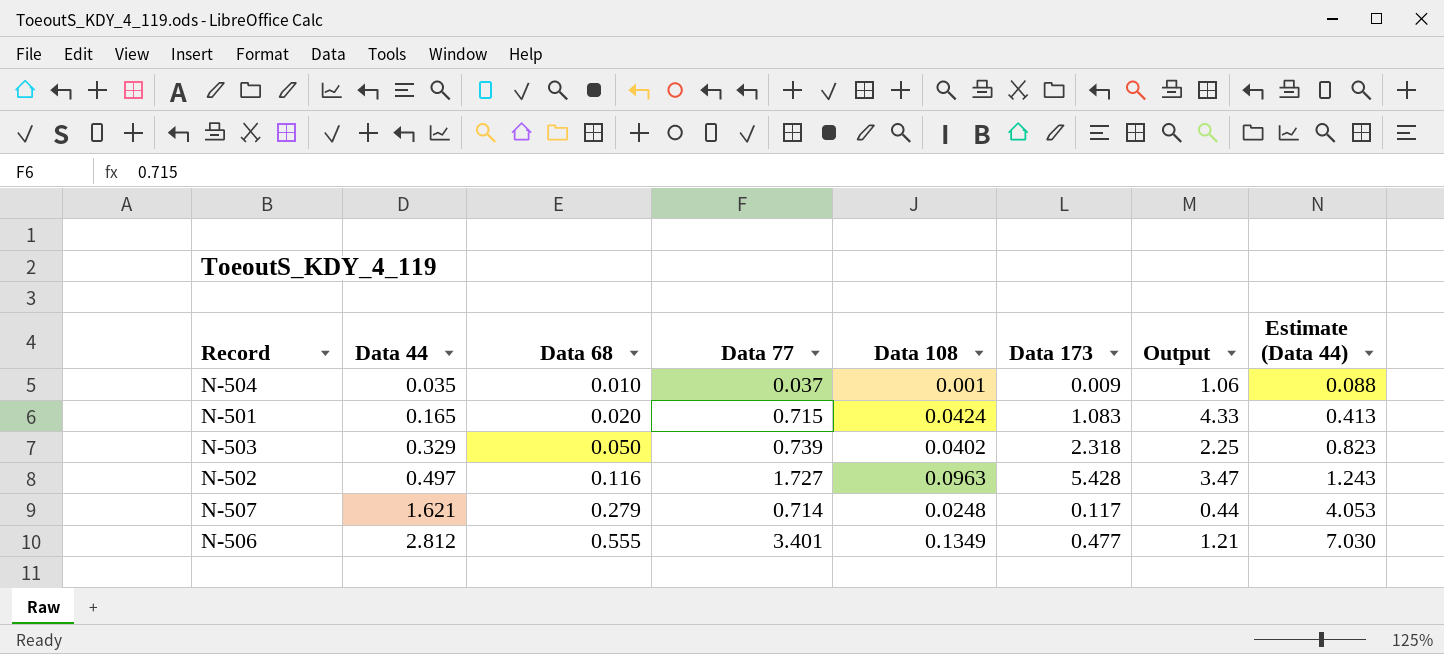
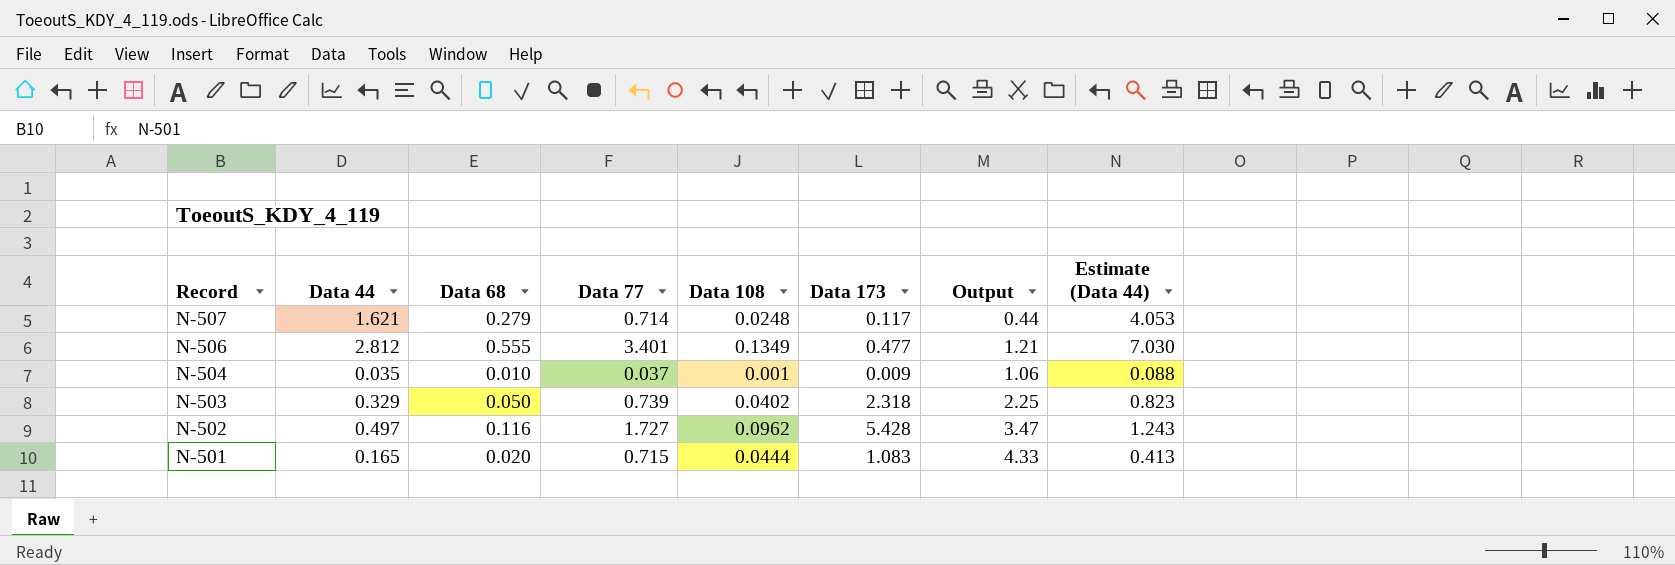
row order: Data 44 ascending -> Record descending
N-502 | Data 108: 0.0963 -> 0.0962
N-501 | Data 108: 0.0424 -> 0.0444

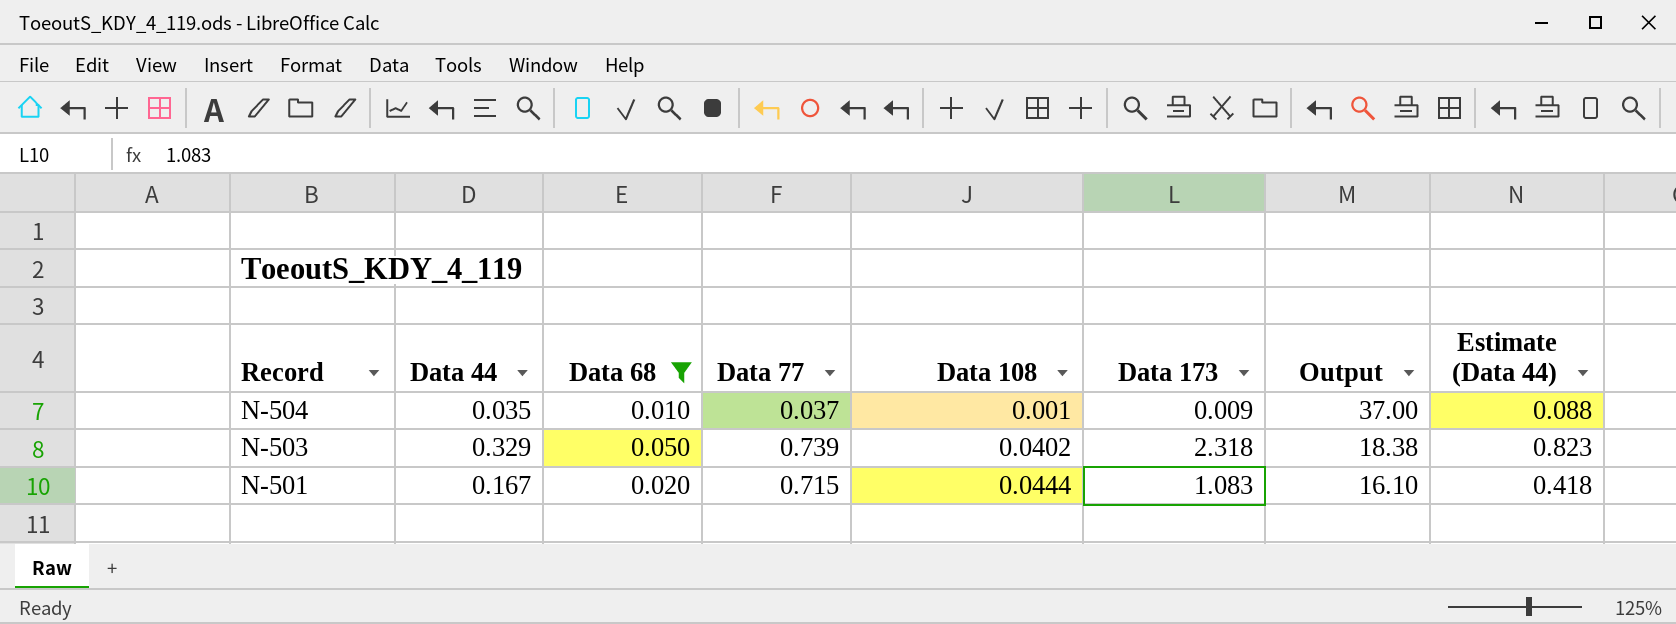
filter: none -> Data 68 <= 0.050
column Output | formula: [Data 77] / [Data 44] -> [Data 77] / [Data 108]
N-501 | Data 44: 0.165 -> 0.167
N-501 | Estimate (Data 44): 0.413 -> 0.418

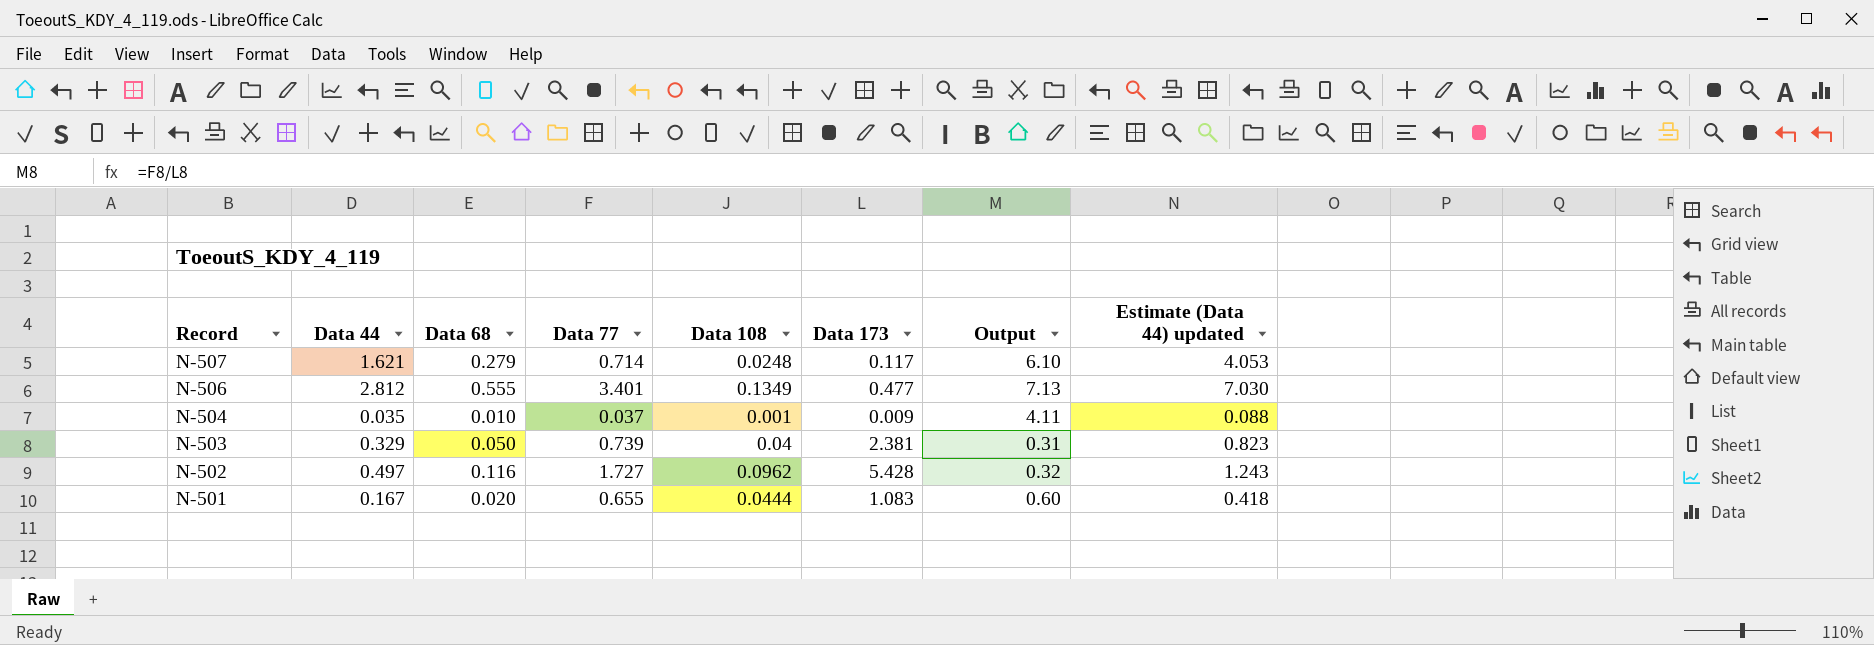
filter: Data 68 <= 0.050 -> none
column Output | formula: [Data 77] / [Data 108] -> [Data 77] / [Data 173]
column name: Estimate (Data 44) -> Estimate (Data 44) updated
N-503 | Data 108: 0.0402 -> 0.04
N-503 | Data 173: 2.318 -> 2.381
N-501 | Data 77: 0.715 -> 0.655

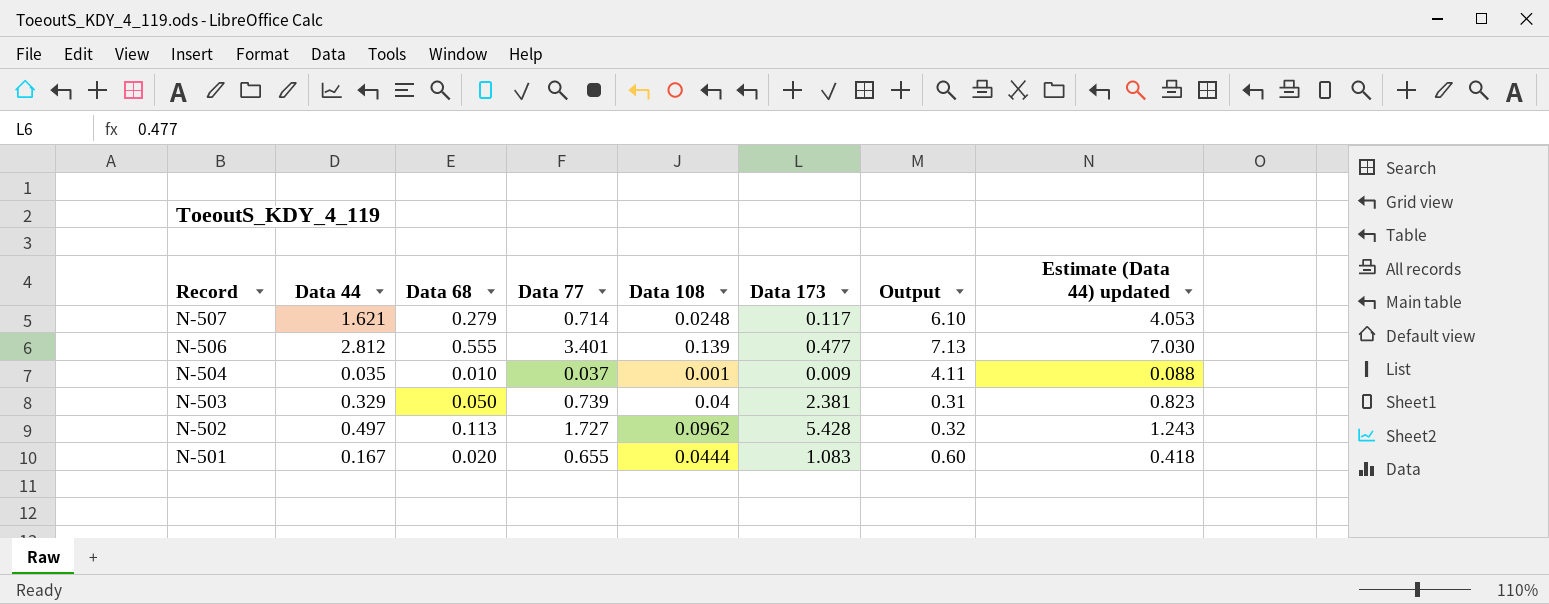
N-506 | Data 108: 0.1349 -> 0.139
N-502 | Data 68: 0.116 -> 0.113

